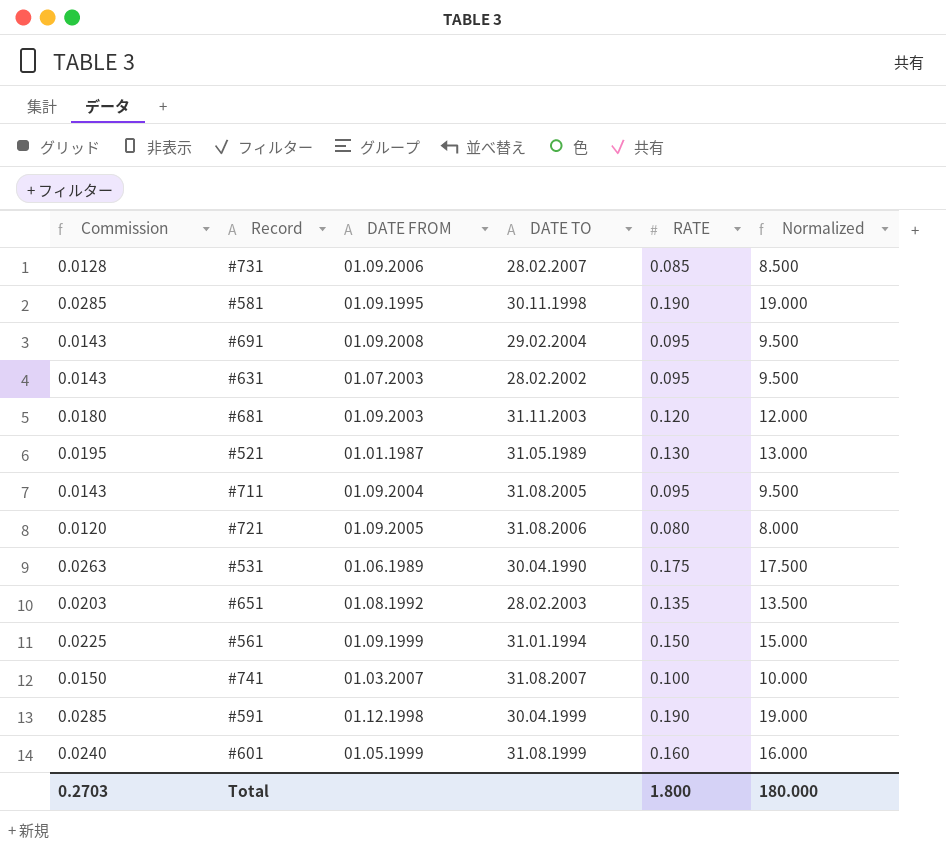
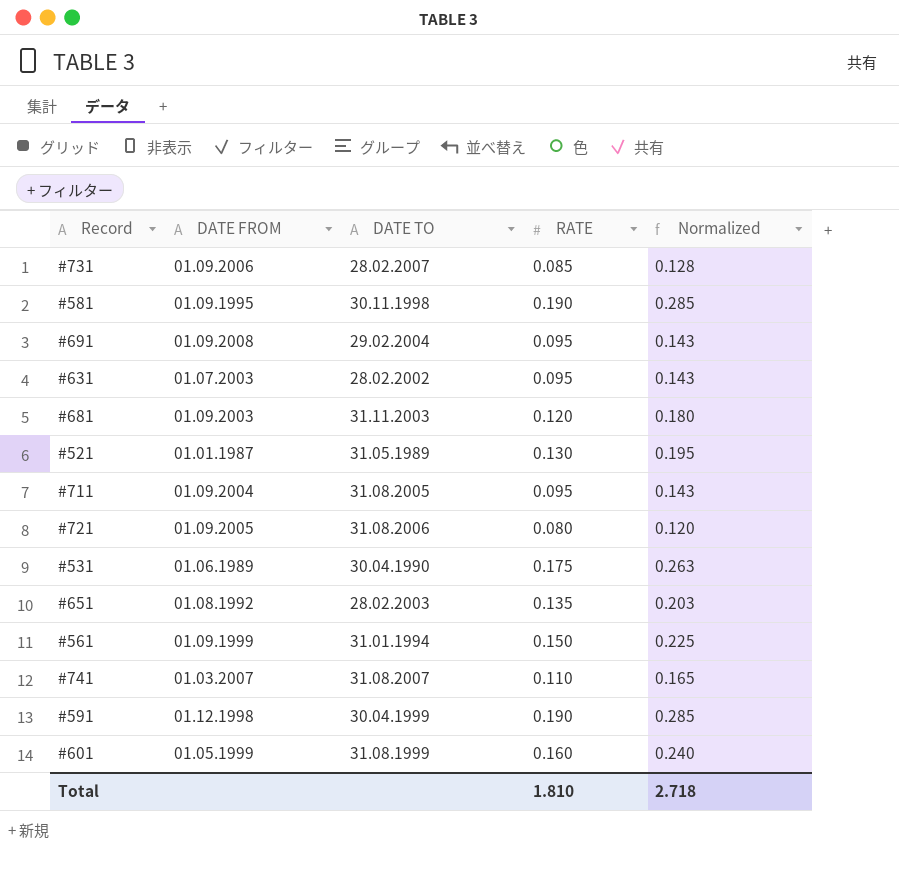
column Commission | formula: [RATE] * 0.15 -> none
column Normalized | formula: [RATE] * 100 -> [RATE] * 1.5
#741 | RATE: 0.100 -> 0.110
Total | RATE: 1.800 -> 1.810
Total | Normalized: 180.000 -> 2.718

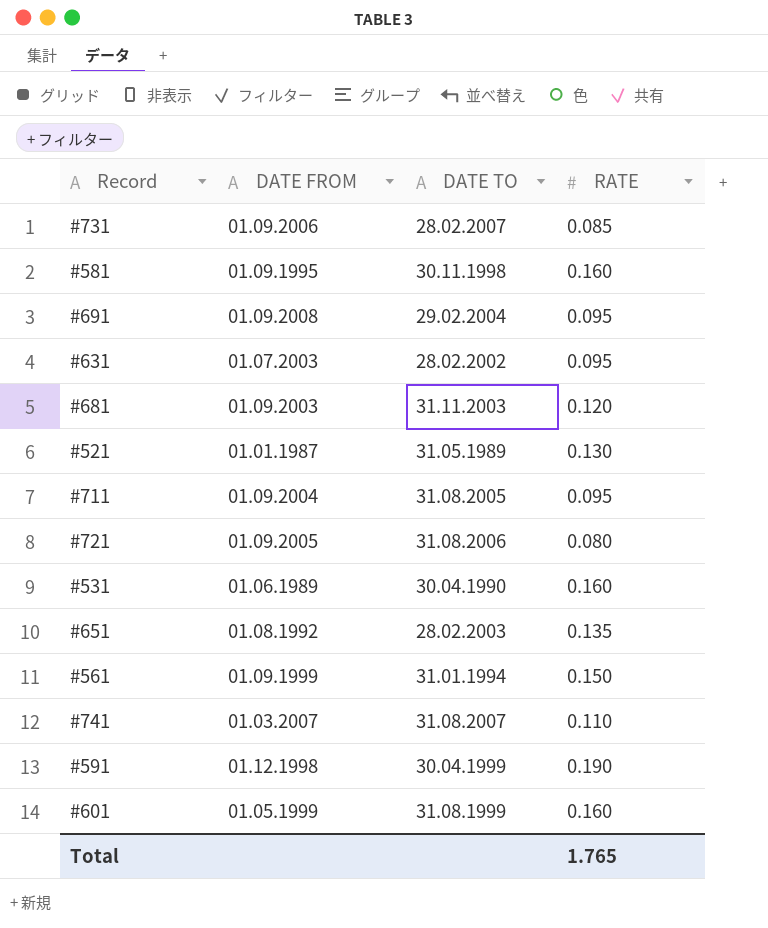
column Normalized | formula: [RATE] * 1.5 -> none
#581 | RATE: 0.190 -> 0.160
#531 | RATE: 0.175 -> 0.160
Total | RATE: 1.810 -> 1.765

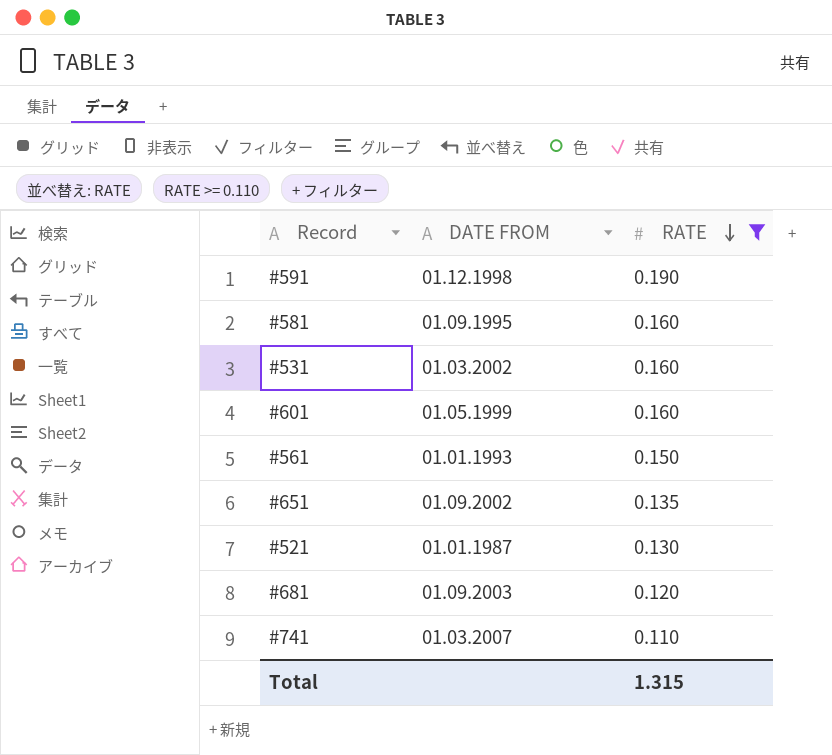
filter: none -> RATE >= 0.110
row order: none -> RATE descending
column DATE TO | position: 3 -> none
#531 | DATE FROM: 01.06.1989 -> 01.03.2002
#561 | DATE FROM: 01.09.1999 -> 01.01.1993
#651 | DATE FROM: 01.08.1992 -> 01.09.2002
Total | RATE: 1.765 -> 1.315

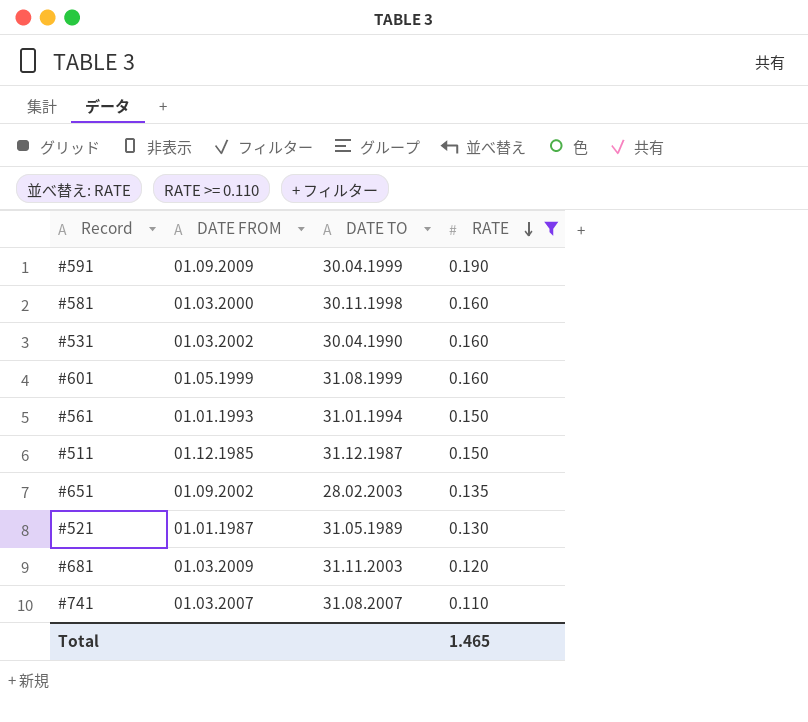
column DATE TO | position: none -> 3
#591 | DATE FROM: 01.12.1998 -> 01.09.2009
#581 | DATE FROM: 01.09.1995 -> 01.03.2000
row #511: none -> 01.12.1985 | 31.12.1987 | 0.150
#681 | DATE FROM: 01.09.2003 -> 01.03.2009
Total | RATE: 1.315 -> 1.465

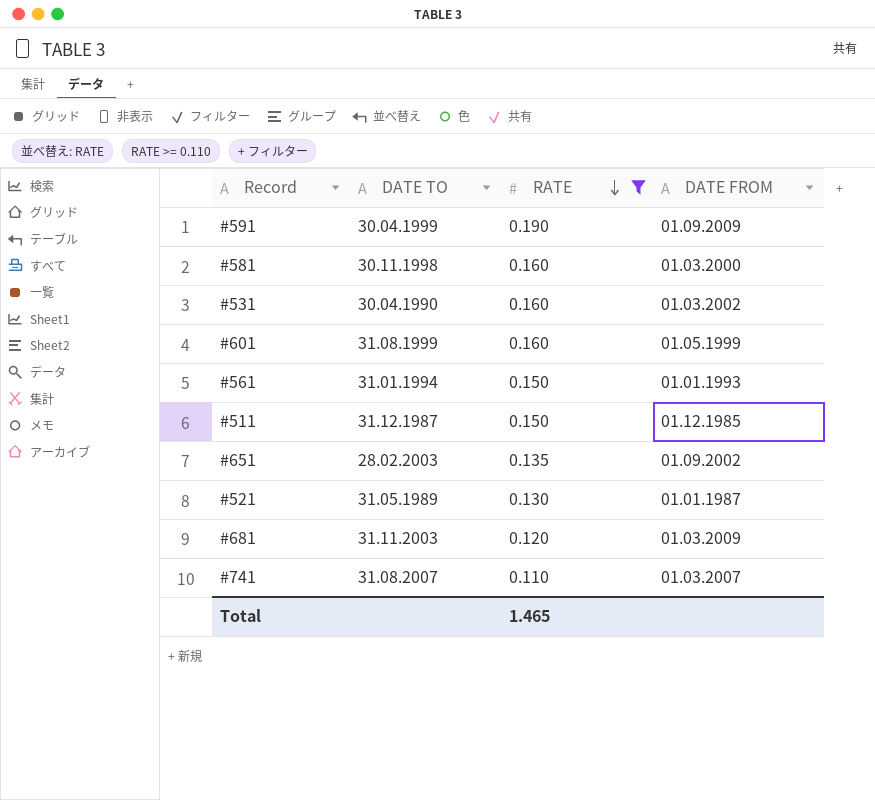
column DATE FROM | position: 2 -> 4

